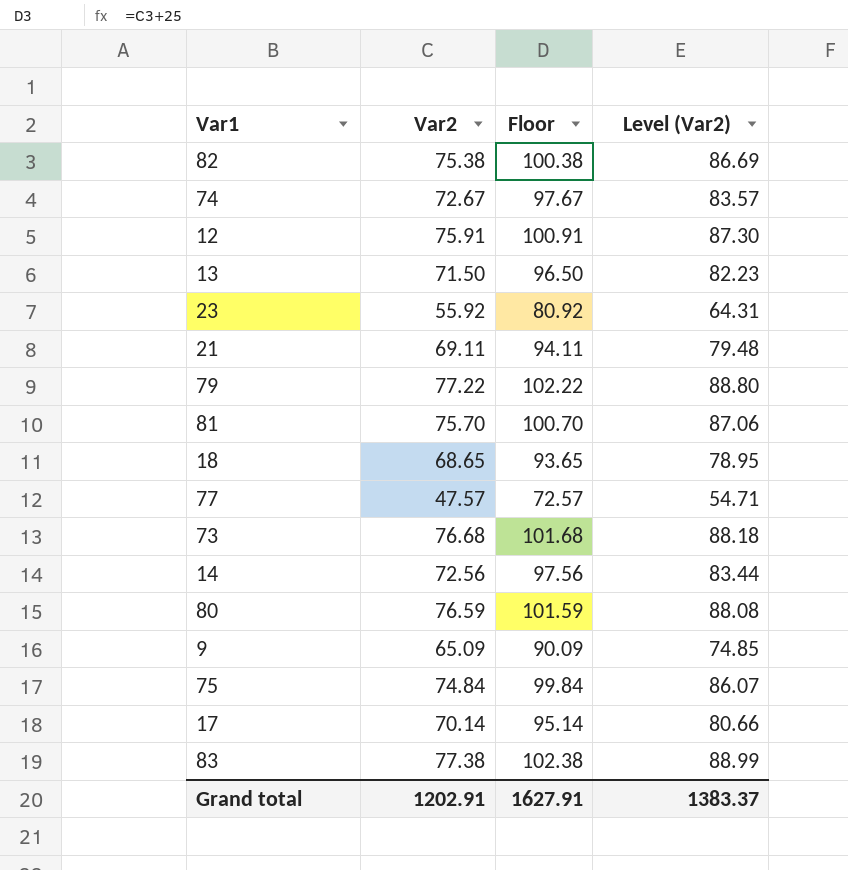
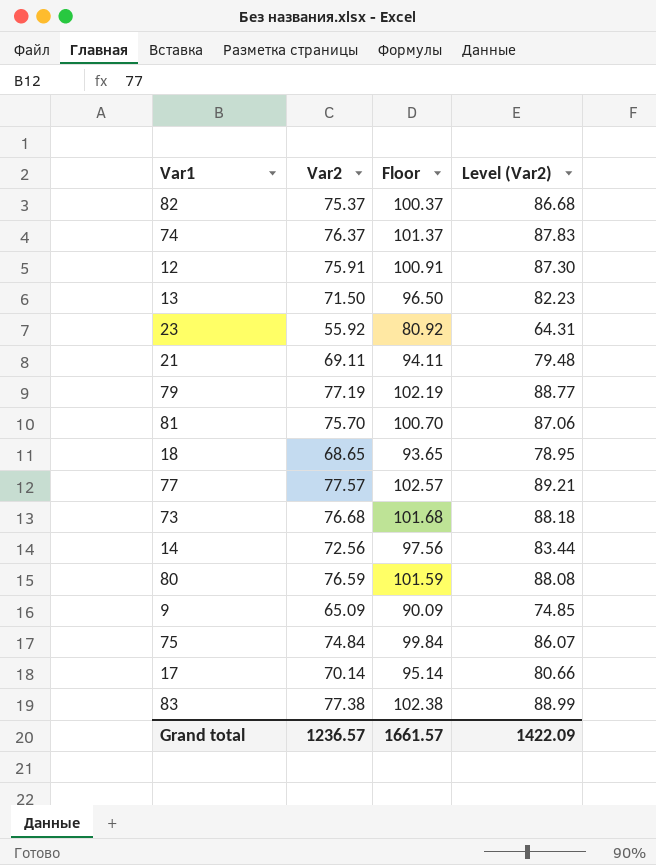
82 | Var2: 75.38 -> 75.37
82 | Floor: 100.38 -> 100.37
82 | Level (Var2): 86.69 -> 86.68
74 | Var2: 72.67 -> 76.37
74 | Floor: 97.67 -> 101.37
74 | Level (Var2): 83.57 -> 87.83
79 | Var2: 77.22 -> 77.19
79 | Floor: 102.22 -> 102.19
79 | Level (Var2): 88.80 -> 88.77
77 | Var2: 47.57 -> 77.57
77 | Floor: 72.57 -> 102.57
77 | Level (Var2): 54.71 -> 89.21
Grand total | Var2: 1202.91 -> 1236.57
Grand total | Floor: 1627.91 -> 1661.57
Grand total | Level (Var2): 1383.37 -> 1422.09

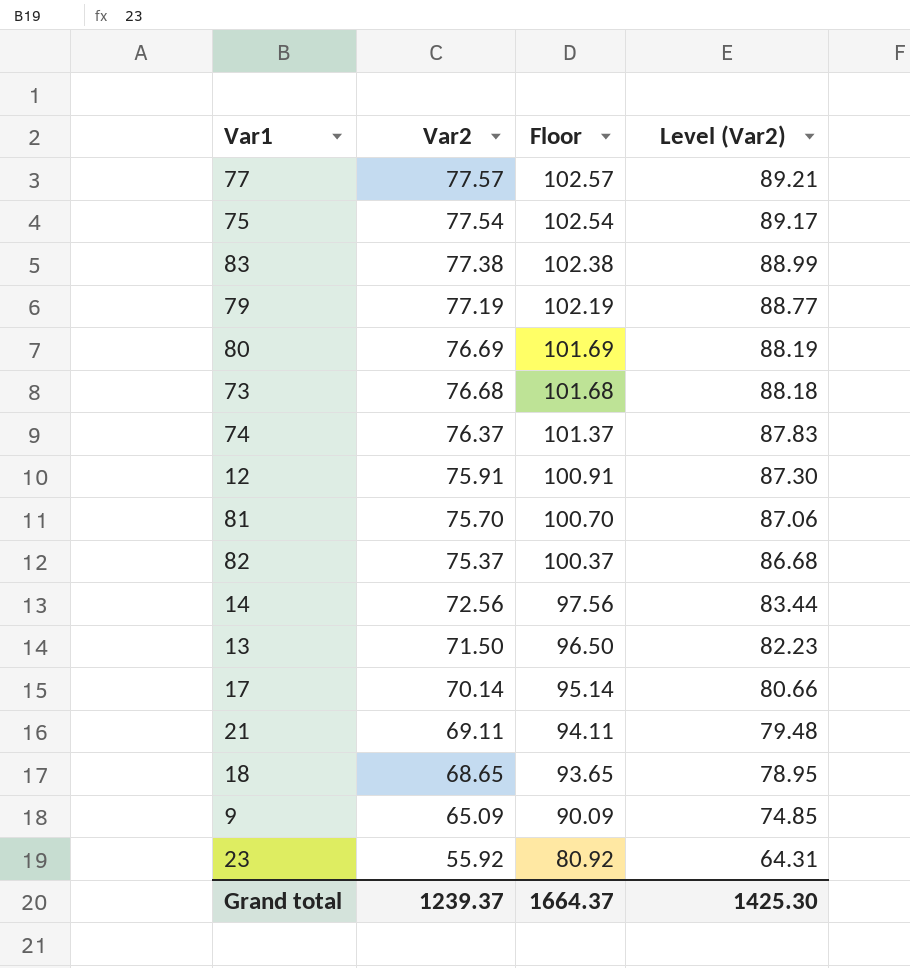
row order: none -> Var2 descending
75 | Var2: 74.84 -> 77.54
75 | Floor: 99.84 -> 102.54
75 | Level (Var2): 86.07 -> 89.17
80 | Var2: 76.59 -> 76.69
80 | Floor: 101.59 -> 101.69
80 | Level (Var2): 88.08 -> 88.19
Grand total | Var2: 1236.57 -> 1239.37
Grand total | Floor: 1661.57 -> 1664.37
Grand total | Level (Var2): 1422.09 -> 1425.30

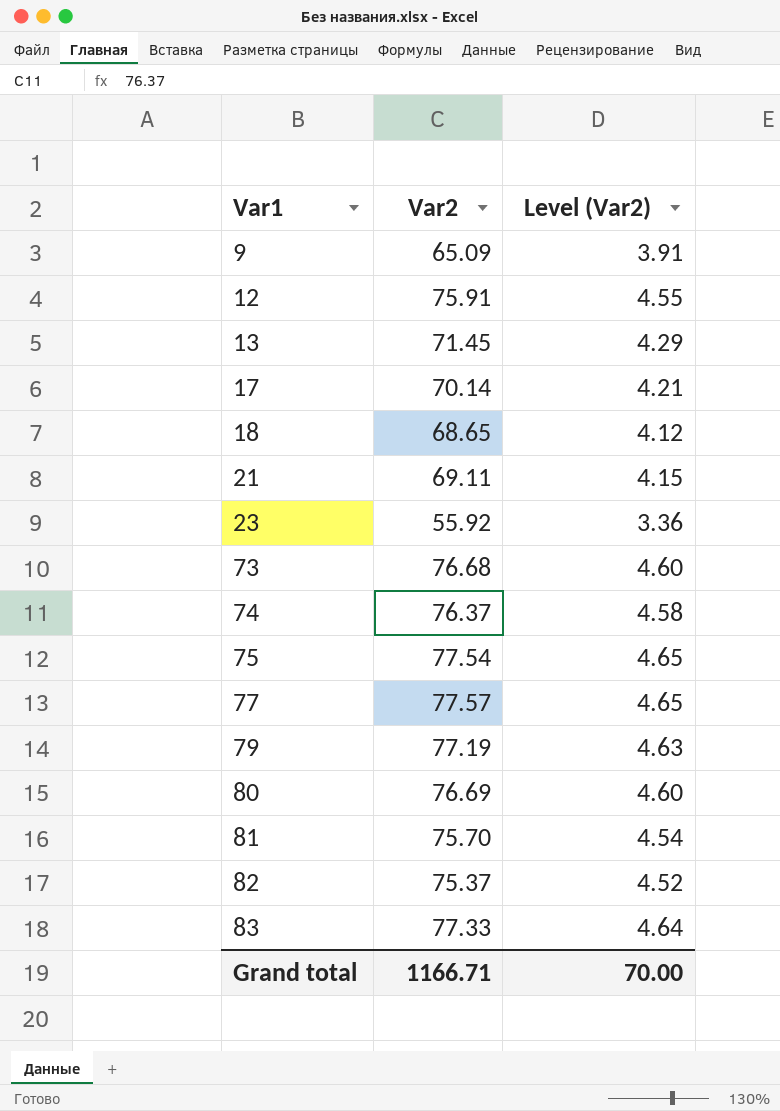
row order: Var2 descending -> Var1 ascending
column Floor | formula: [Var2] + 25 -> none
column Level (Var2) | formula: [Var2] * 1.15 -> [Var2] * 0.06
row 14: 72.56 | 97.56 | 83.44 -> none
13 | Var2: 71.50 -> 71.45
83 | Var2: 77.38 -> 77.33
Grand total | Var2: 1239.37 -> 1166.71
Grand total | Level (Var2): 1425.30 -> 70.00

